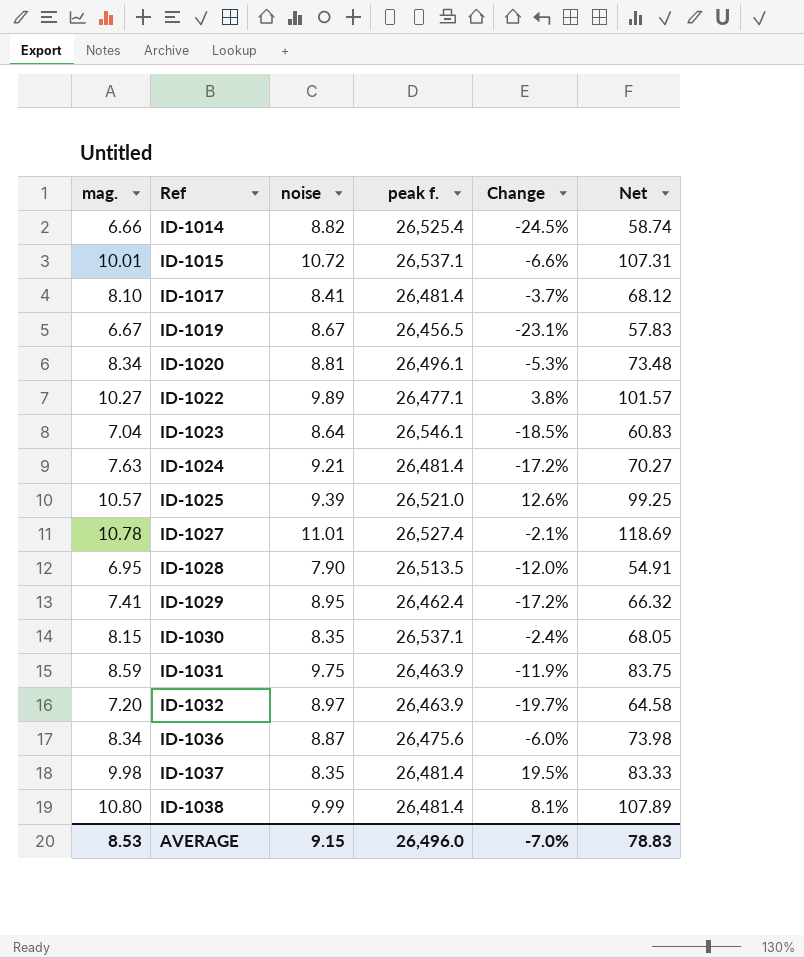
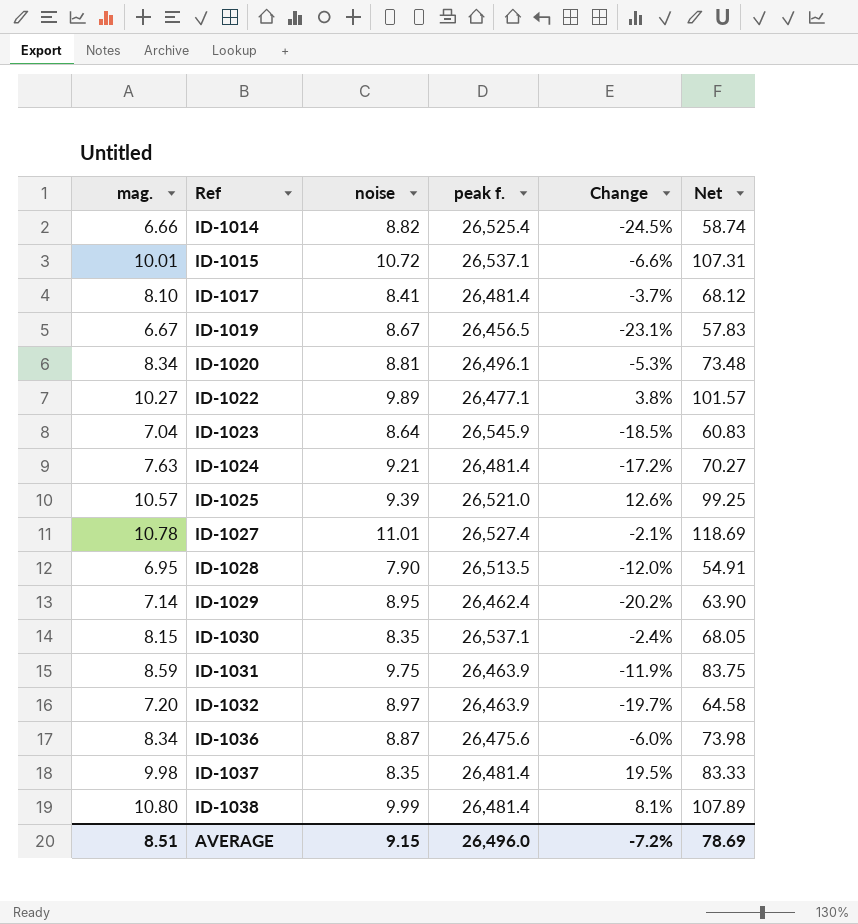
ID-1023 | peak f.: 26,546.1 -> 26,545.9
ID-1029 | mag.: 7.41 -> 7.14
ID-1029 | Change: -17.2% -> -20.2%
ID-1029 | Net: 66.32 -> 63.90
AVERAGE | mag.: 8.53 -> 8.51
AVERAGE | Change: -7.0% -> -7.2%
AVERAGE | Net: 78.83 -> 78.69

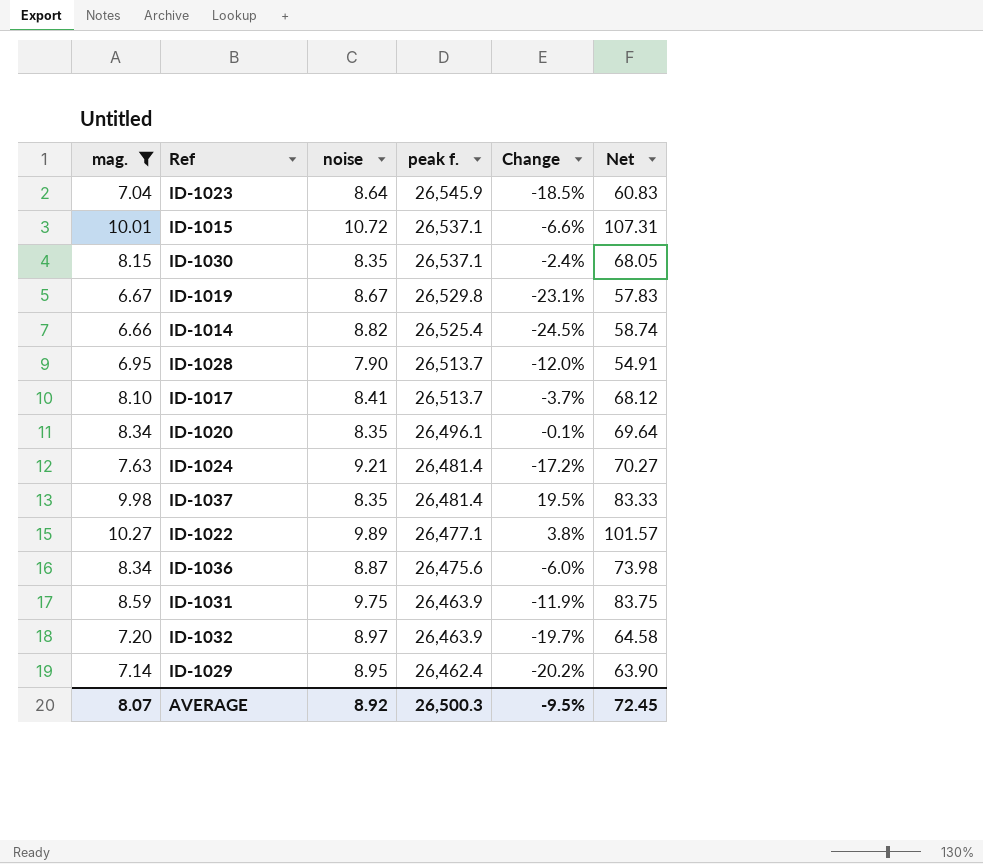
filter: none -> mag. <= 10.27
row order: Ref ascending -> peak f. descending
ID-1019 | peak f.: 26,456.5 -> 26,529.8
ID-1028 | peak f.: 26,513.5 -> 26,513.7
ID-1017 | peak f.: 26,481.4 -> 26,513.7
ID-1020 | noise: 8.81 -> 8.35
ID-1020 | Change: -5.3% -> -0.1%
ID-1020 | Net: 73.48 -> 69.64
AVERAGE | mag.: 8.51 -> 8.07
AVERAGE | noise: 9.15 -> 8.92
AVERAGE | peak f.: 26,496.0 -> 26,500.3
AVERAGE | Change: -7.2% -> -9.5%
AVERAGE | Net: 78.69 -> 72.45

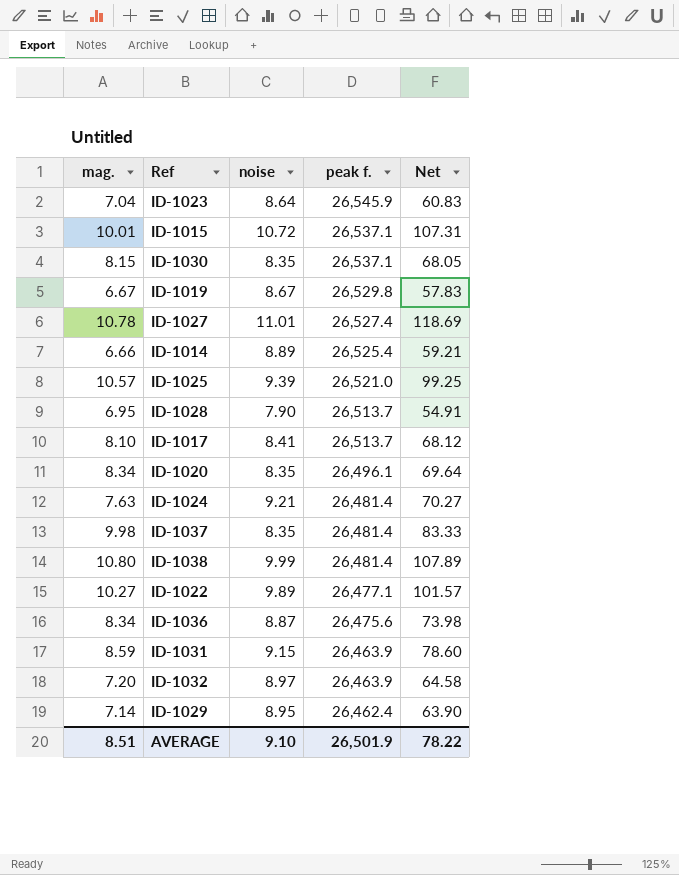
filter: mag. <= 10.27 -> none
column Change | formula: ([mag.] - [noise]) / [noise] -> none
ID-1014 | noise: 8.82 -> 8.89
ID-1014 | Net: 58.74 -> 59.21
ID-1031 | noise: 9.75 -> 9.15
ID-1031 | Net: 83.75 -> 78.60
AVERAGE | mag.: 8.07 -> 8.51
AVERAGE | noise: 8.92 -> 9.10
AVERAGE | peak f.: 26,500.3 -> 26,501.9
AVERAGE | Net: 72.45 -> 78.22

